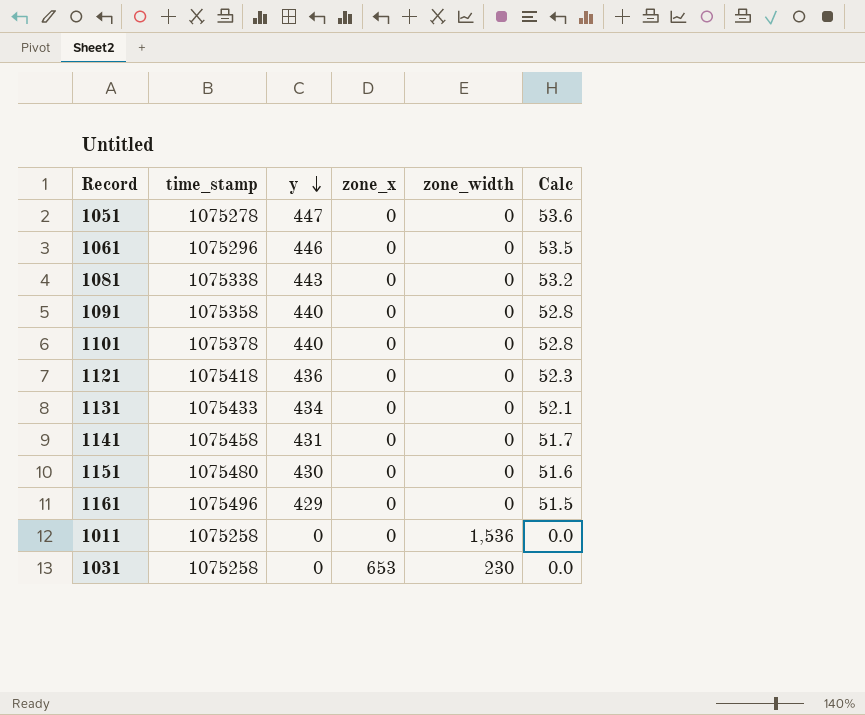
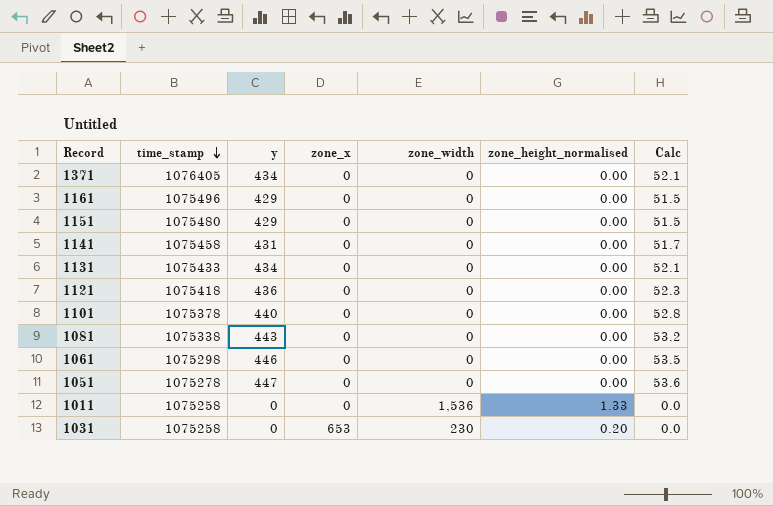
row order: y descending -> time_stamp descending
column zone_height_normalised | position: none -> 6
row 1091: 1075358 | 440 | 0 | 0 | 52.8 -> none
row 1371: none -> 1076405 | 434 | 0 | 0 | 0.00 | 52.1
1151 | y: 430 -> 429
1151 | Calc: 51.6 -> 51.5
1061 | time_stamp: 1075296 -> 1075298

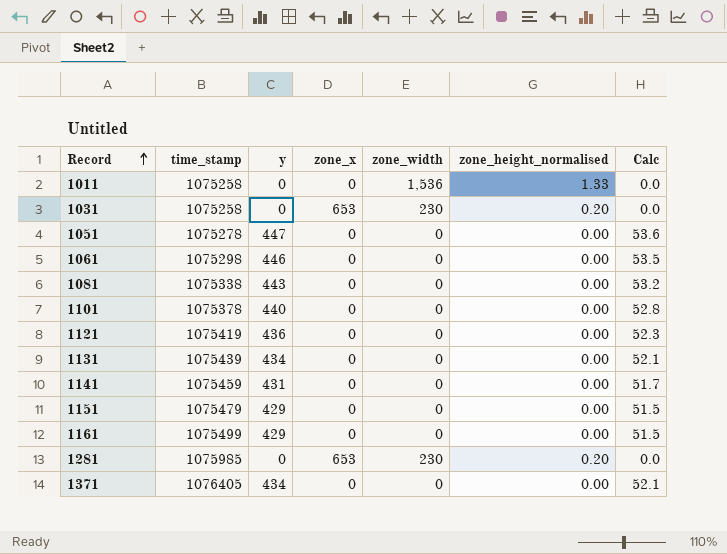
row order: time_stamp descending -> Record ascending
1121 | time_stamp: 1075418 -> 1075419
1131 | time_stamp: 1075433 -> 1075439
1141 | time_stamp: 1075458 -> 1075459
1151 | time_stamp: 1075480 -> 1075479
1161 | time_stamp: 1075496 -> 1075499
row 1281: none -> 1075985 | 0 | 653 | 230 | 0.20 | 0.0

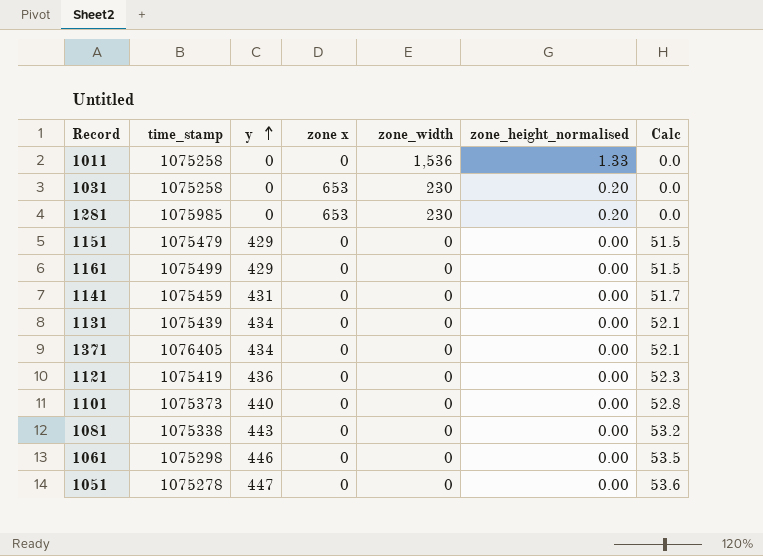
row order: Record ascending -> y ascending
column name: zone_x -> zone x
1101 | time_stamp: 1075378 -> 1075373

